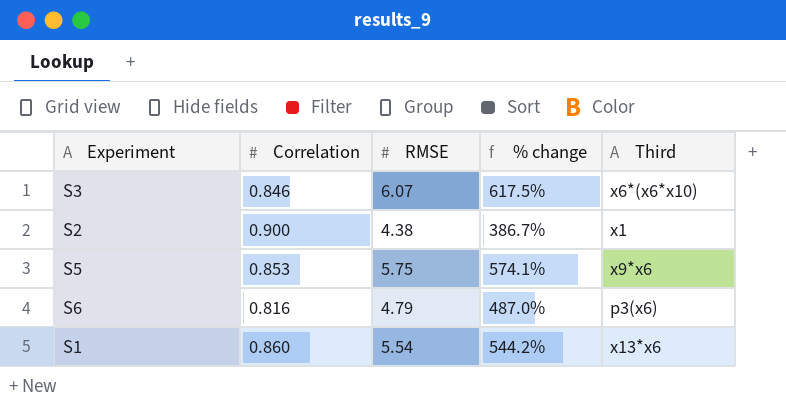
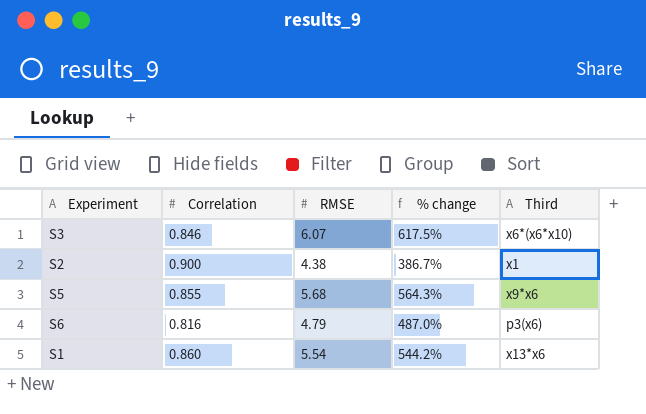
S5 | Correlation: 0.853 -> 0.855
S5 | RMSE: 5.75 -> 5.68
S5 | % change: 574.1% -> 564.3%

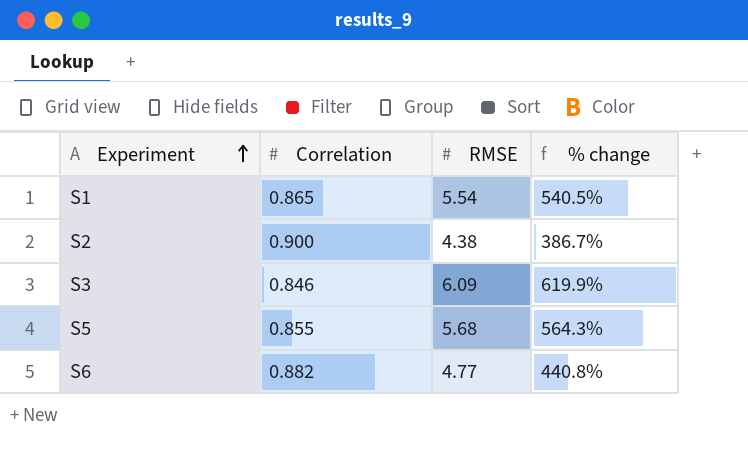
row order: none -> Experiment ascending
column Third | position: 5 -> none
S1 | Correlation: 0.860 -> 0.865
S1 | % change: 544.2% -> 540.5%
S3 | RMSE: 6.07 -> 6.09
S3 | % change: 617.5% -> 619.9%
S6 | Correlation: 0.816 -> 0.882
S6 | RMSE: 4.79 -> 4.77
S6 | % change: 487.0% -> 440.8%

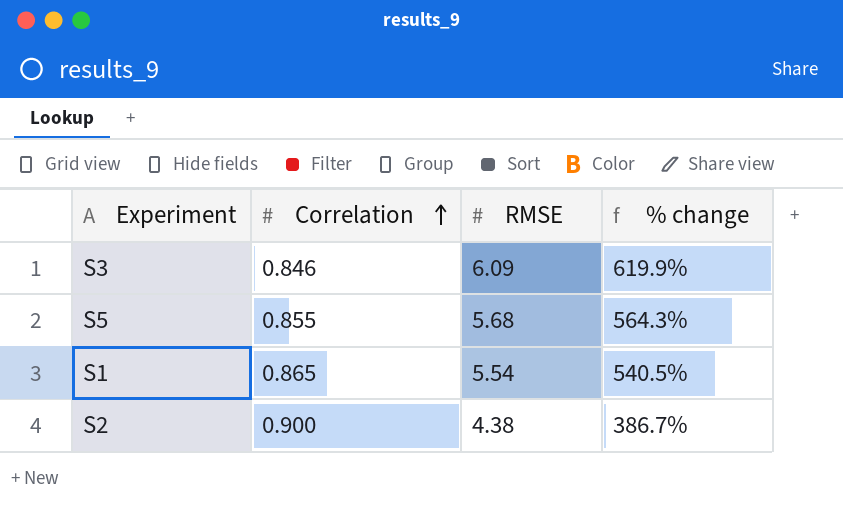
row order: Experiment ascending -> Correlation ascending
row S6: 0.882 | 4.77 | 440.8% -> none

